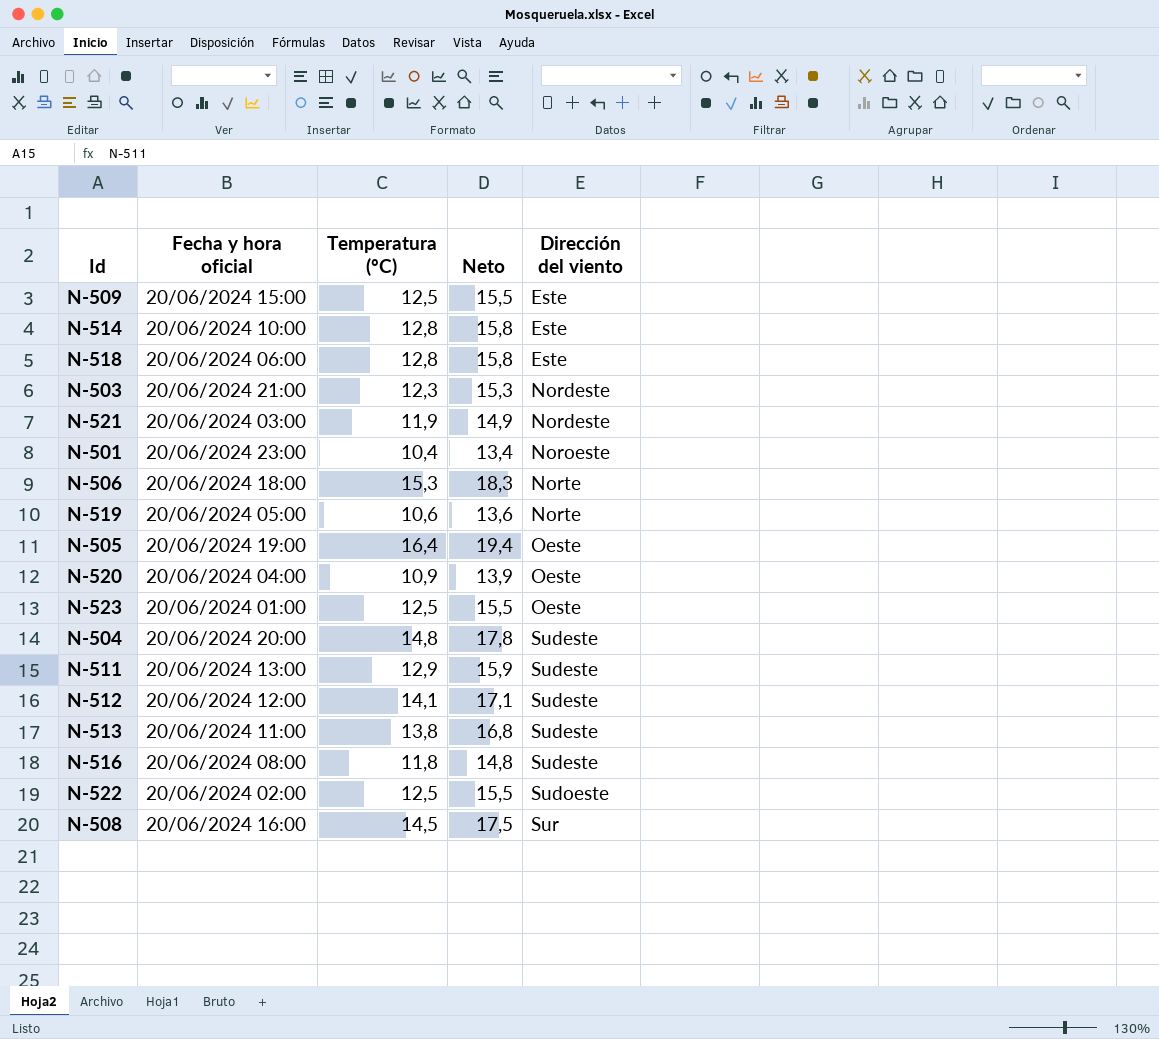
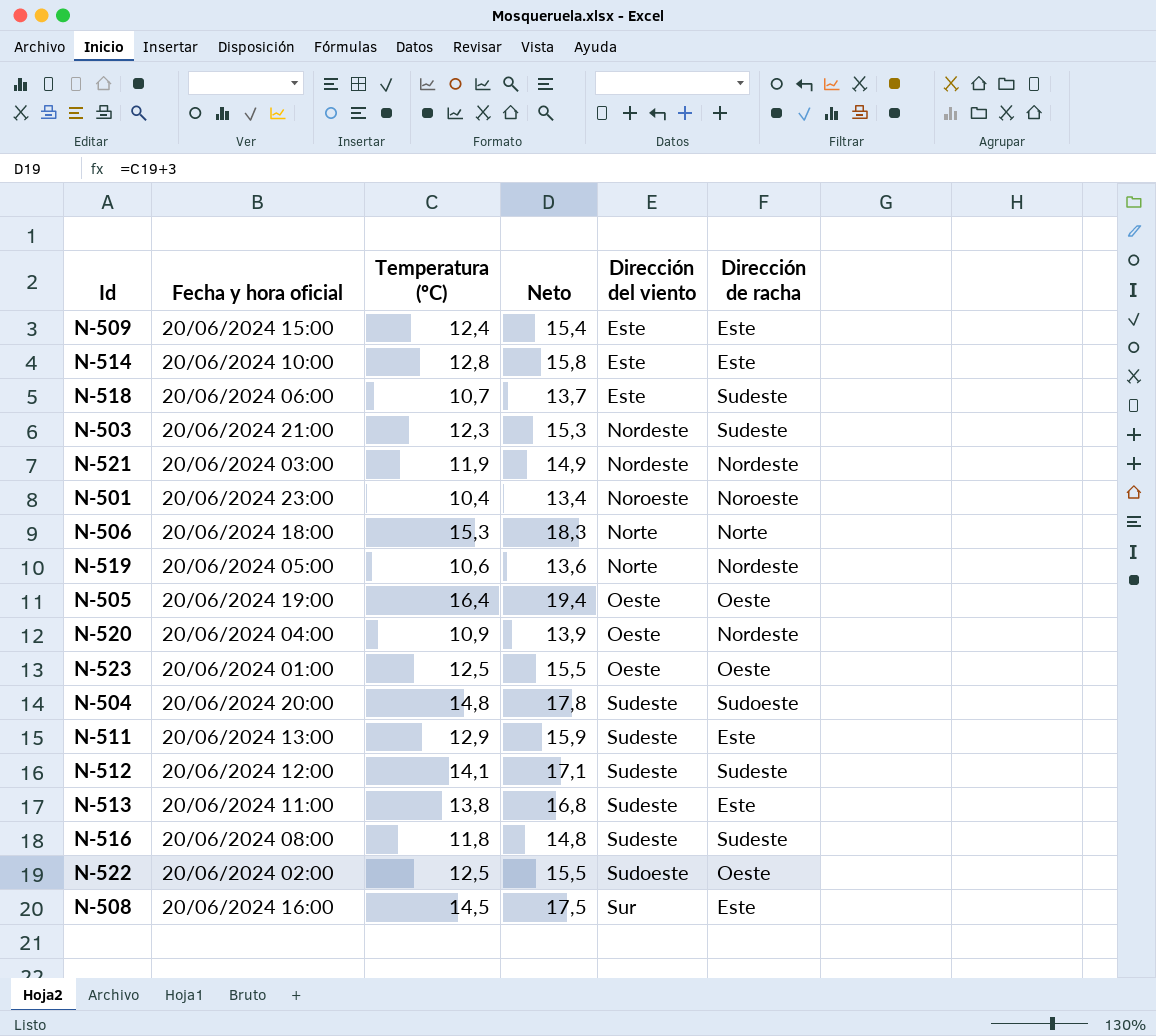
column Dirección de racha | position: none -> 6
N-509 | Temperatura (ºC): 12,5 -> 12,4
N-509 | Neto: 15,5 -> 15,4
N-518 | Temperatura (ºC): 12,8 -> 10,7
N-518 | Neto: 15,8 -> 13,7

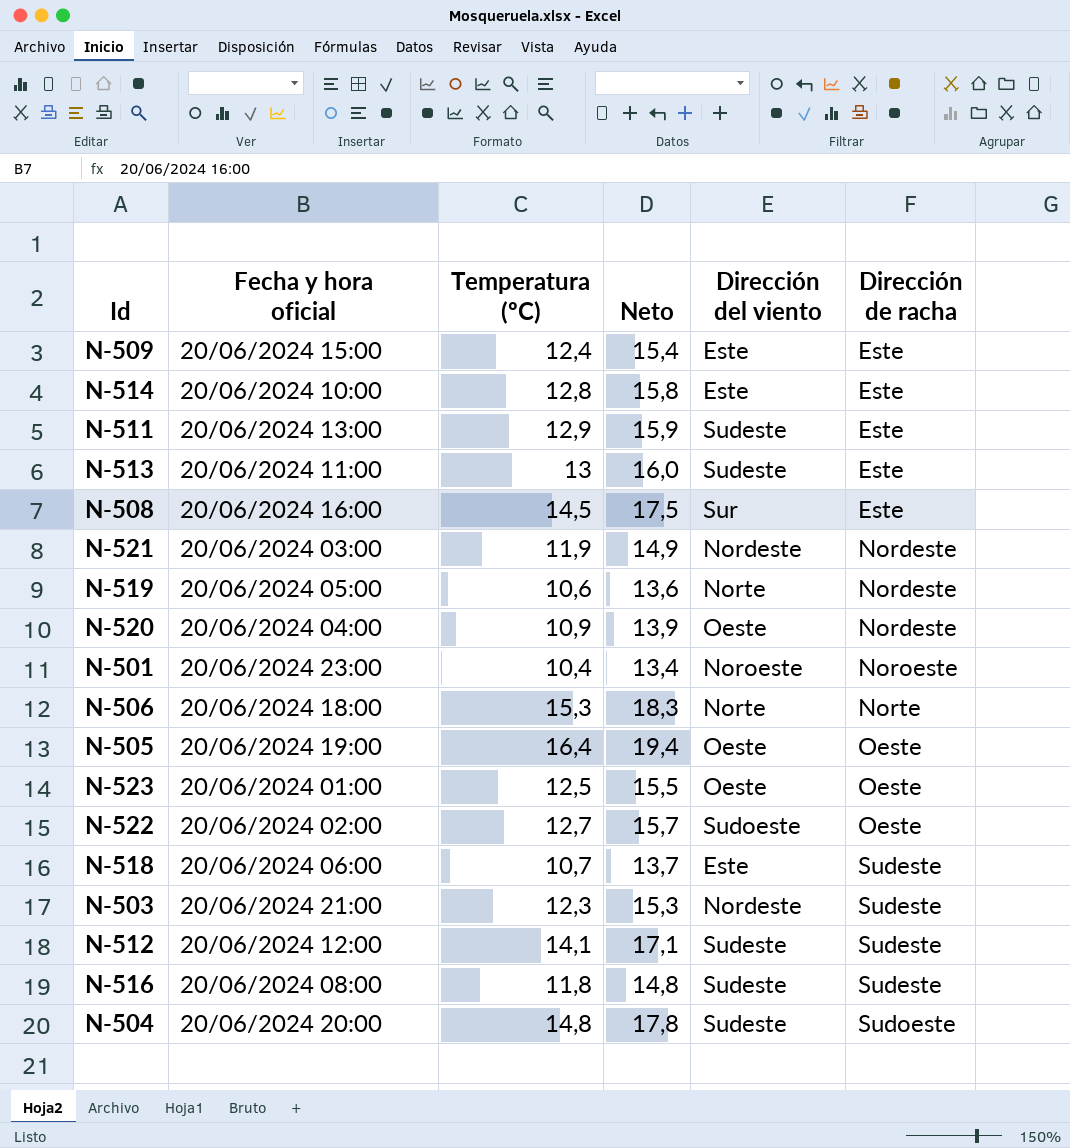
row order: Dirección del viento ascending -> Dirección de racha ascending
N-513 | Temperatura (ºC): 13,8 -> 13
N-513 | Neto: 16,8 -> 16,0
N-522 | Temperatura (ºC): 12,5 -> 12,7
N-522 | Neto: 15,5 -> 15,7

